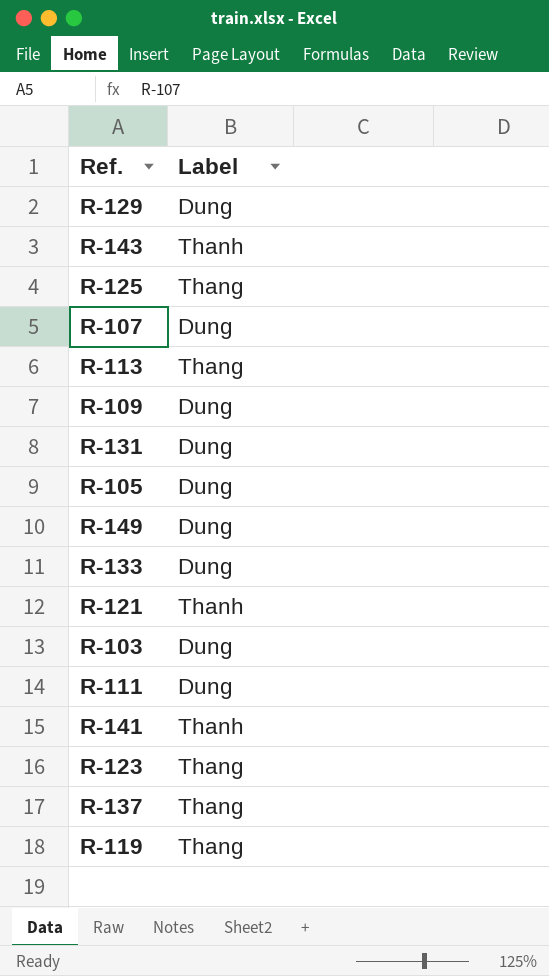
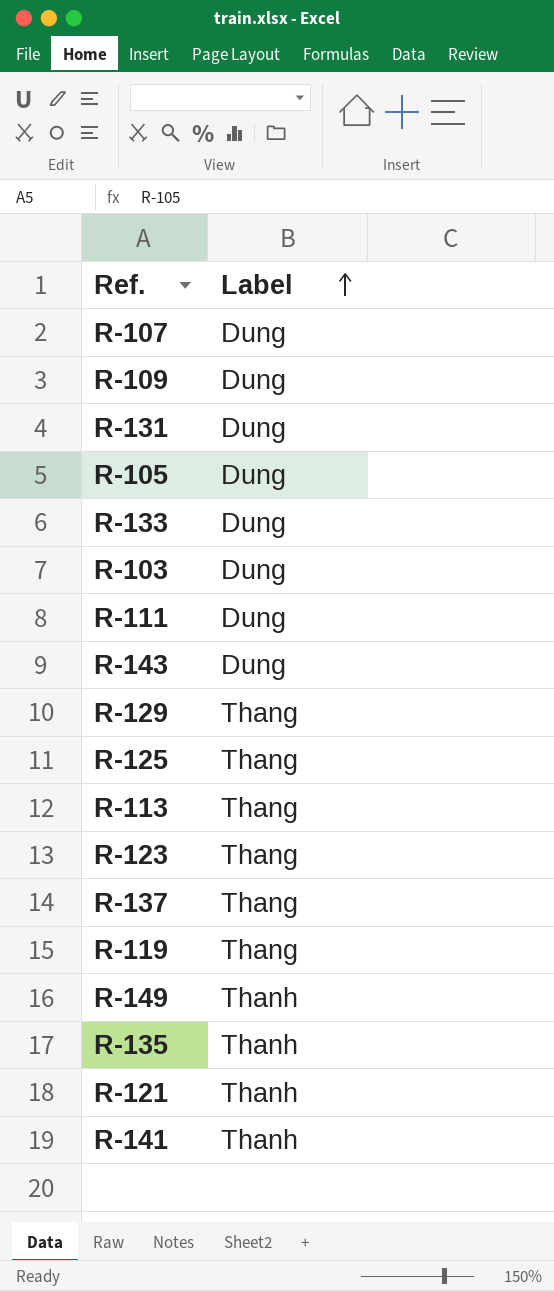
row order: none -> Label ascending
R-143 | Label: Thanh -> Dung
R-129 | Label: Dung -> Thang
R-149 | Label: Dung -> Thanh
row R-135: none -> Thanh

